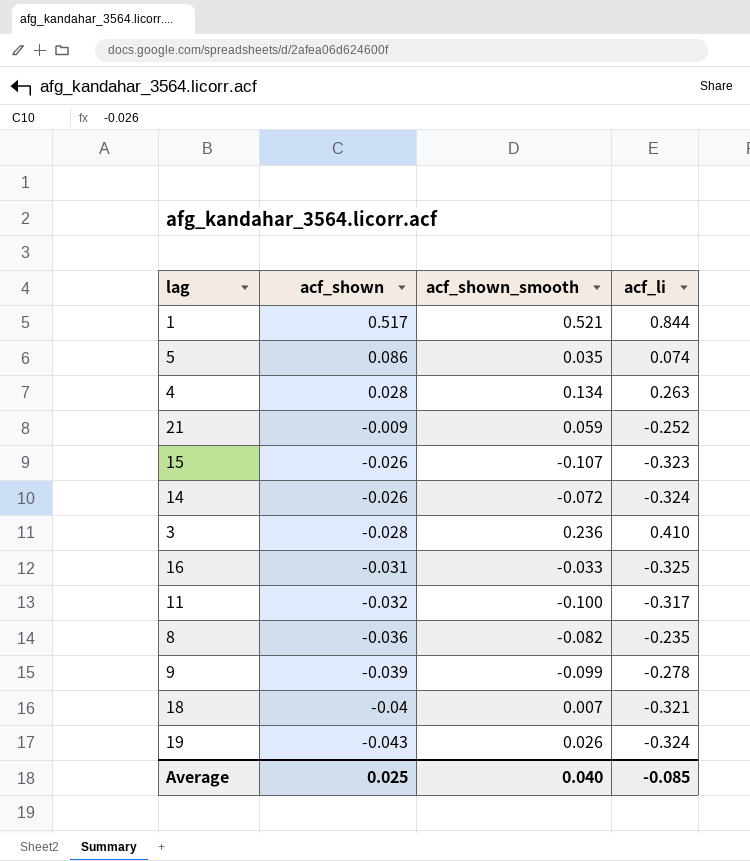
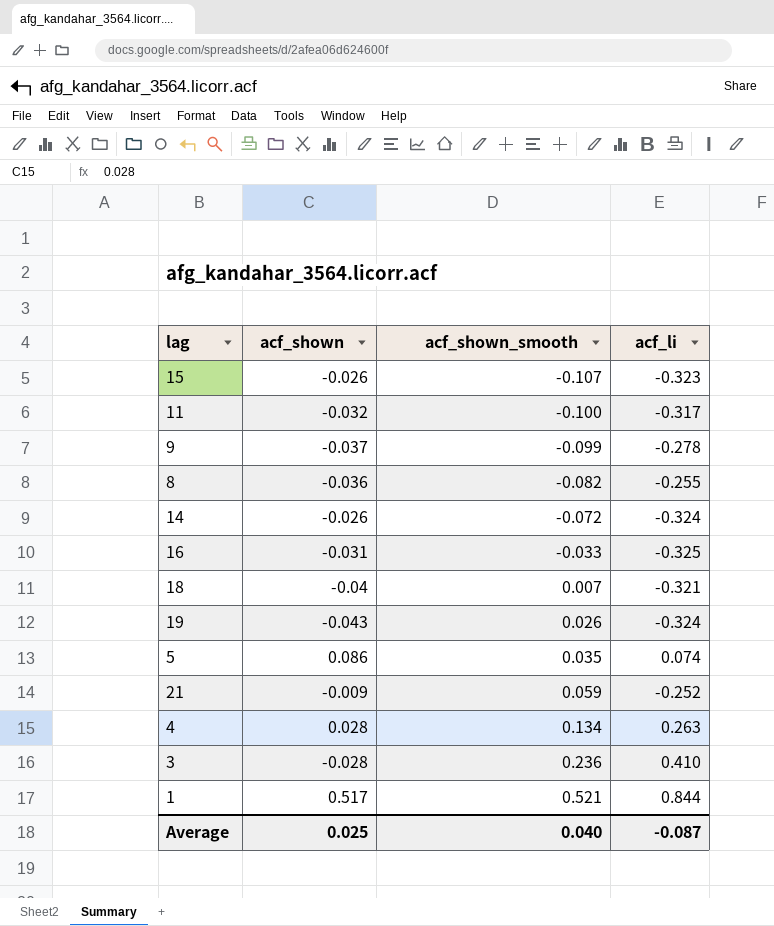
row order: acf_shown descending -> acf_shown_smooth ascending
9 | acf_shown: -0.039 -> -0.037
8 | acf_li: -0.235 -> -0.255
Average | acf_li: -0.085 -> -0.087

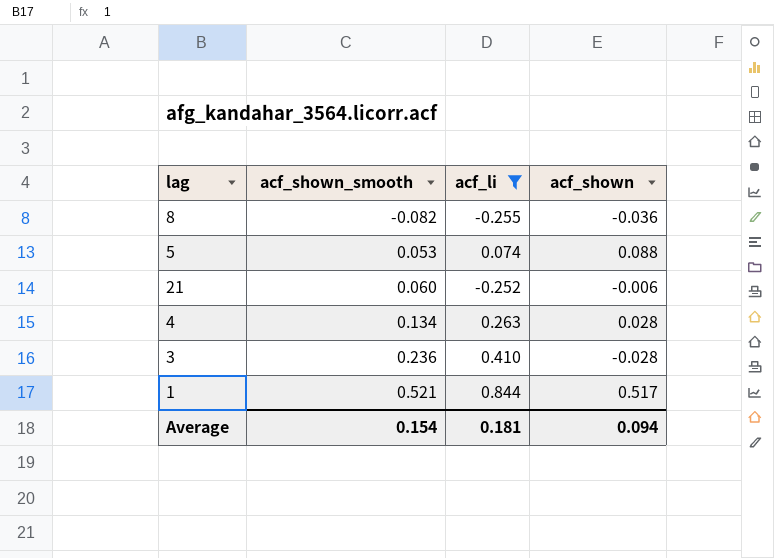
filter: none -> acf_li >= -0.255
column acf_shown | position: 2 -> 4
5 | acf_shown_smooth: 0.035 -> 0.053
5 | acf_shown: 0.086 -> 0.088
21 | acf_shown_smooth: 0.059 -> 0.060
21 | acf_shown: -0.009 -> -0.006
Average | acf_shown_smooth: 0.040 -> 0.154
Average | acf_li: -0.087 -> 0.181
Average | acf_shown: 0.025 -> 0.094

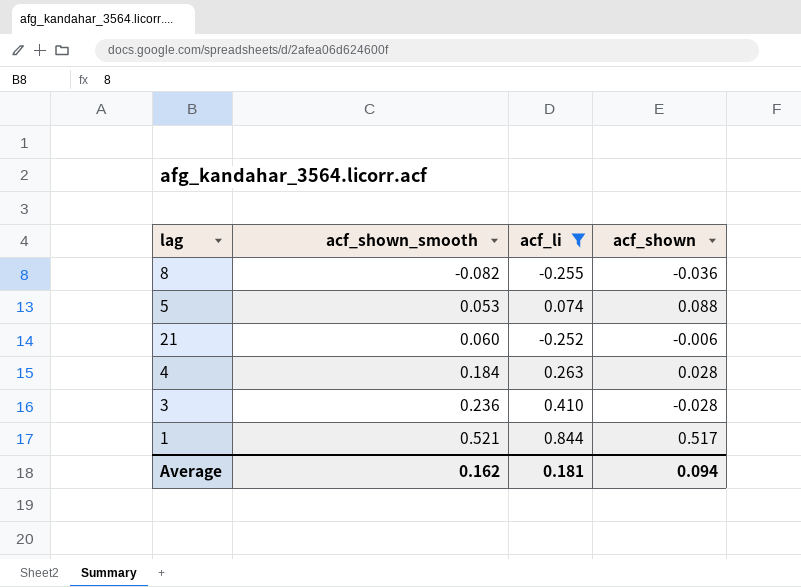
4 | acf_shown_smooth: 0.134 -> 0.184
Average | acf_shown_smooth: 0.154 -> 0.162

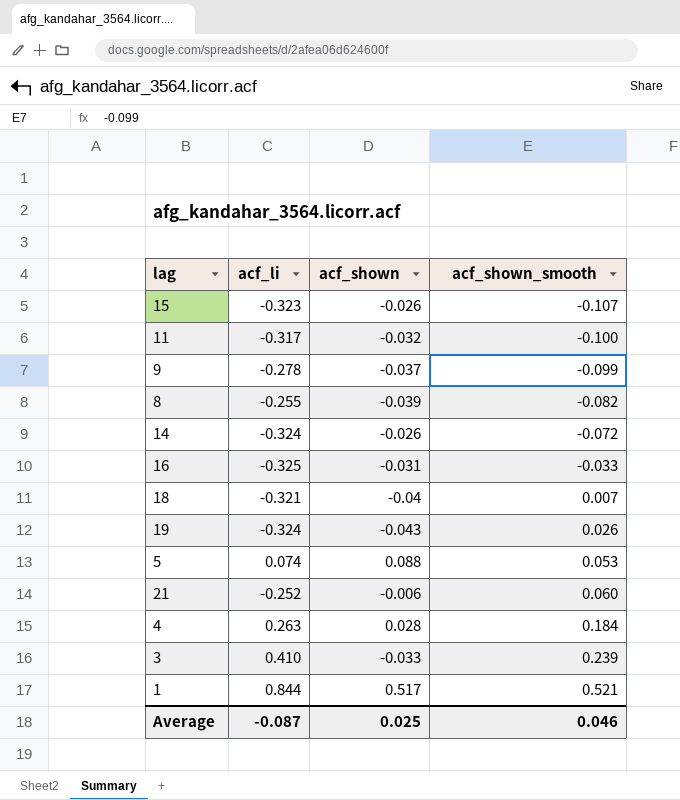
filter: acf_li >= -0.255 -> none
column acf_shown_smooth | position: 2 -> 4
8 | acf_shown: -0.036 -> -0.039
3 | acf_shown: -0.028 -> -0.033
3 | acf_shown_smooth: 0.236 -> 0.239
Average | acf_li: 0.181 -> -0.087
Average | acf_shown: 0.094 -> 0.025
Average | acf_shown_smooth: 0.162 -> 0.046

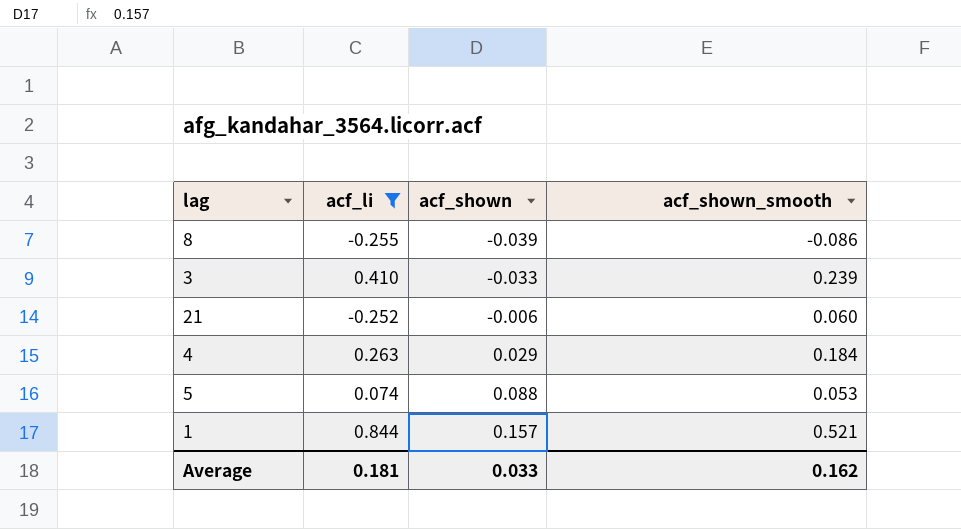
filter: none -> acf_li >= -0.255
row order: acf_shown_smooth ascending -> acf_shown ascending
8 | acf_shown_smooth: -0.082 -> -0.086
4 | acf_shown: 0.028 -> 0.029
1 | acf_shown: 0.517 -> 0.157
Average | acf_li: -0.087 -> 0.181
Average | acf_shown: 0.025 -> 0.033
Average | acf_shown_smooth: 0.046 -> 0.162

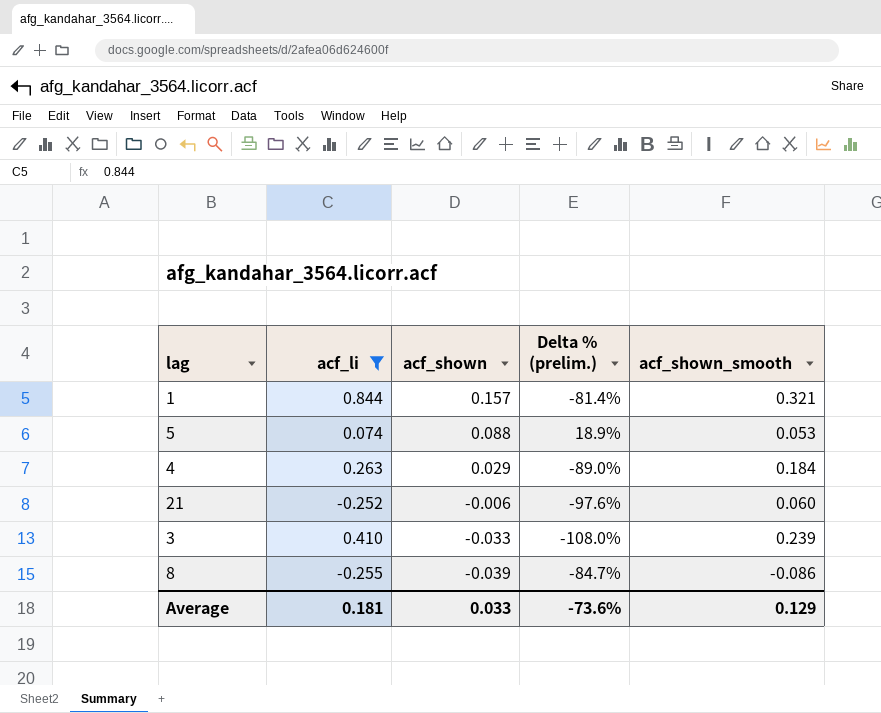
row order: acf_shown ascending -> acf_shown descending
column Delta % (prelim.) | formula: none -> ([acf_shown] - [acf_li]) / [acf_li]
1 | acf_shown_smooth: 0.521 -> 0.321
Average | acf_shown_smooth: 0.162 -> 0.129

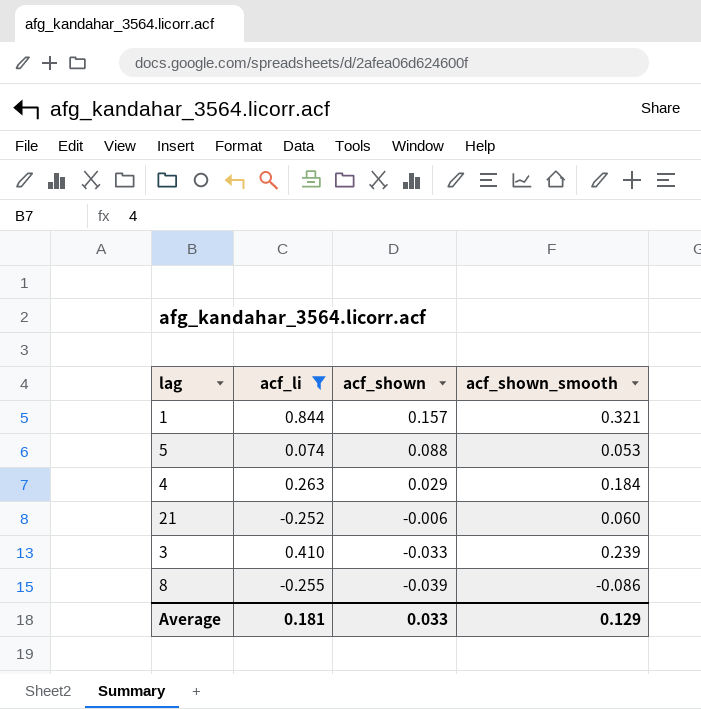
column Delta % (prelim.) | formula: ([acf_shown] - [acf_li]) / [acf_li] -> none

